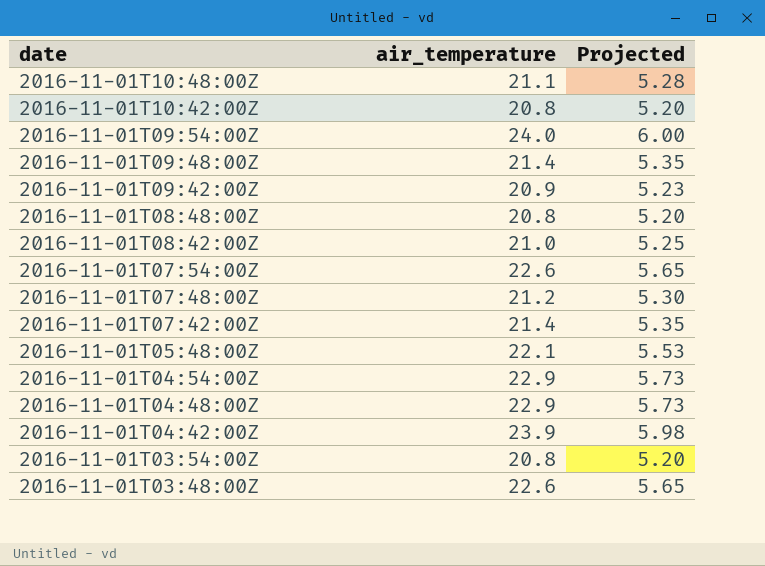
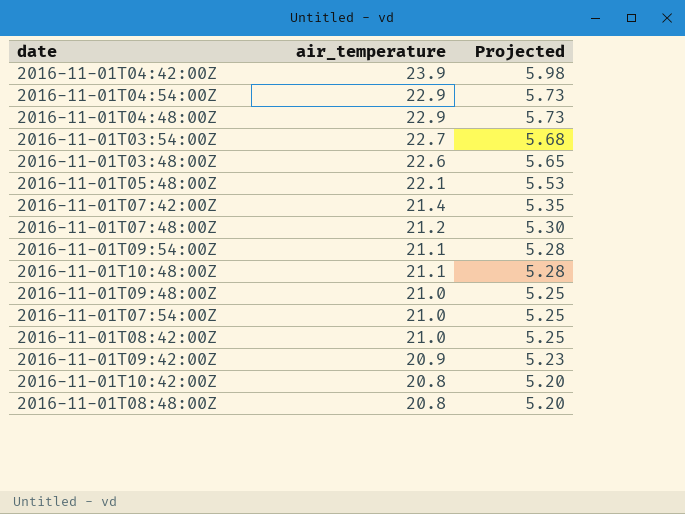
row order: date descending -> air_temperature descending
2016-11-01T03:54:00Z | air_temperature: 20.8 -> 22.7
2016-11-01T03:54:00Z | Projected: 5.20 -> 5.68
2016-11-01T09:54:00Z | air_temperature: 24.0 -> 21.1
2016-11-01T09:54:00Z | Projected: 6.00 -> 5.28
2016-11-01T09:48:00Z | air_temperature: 21.4 -> 21.0
2016-11-01T09:48:00Z | Projected: 5.35 -> 5.25
2016-11-01T07:54:00Z | air_temperature: 22.6 -> 21.0
2016-11-01T07:54:00Z | Projected: 5.65 -> 5.25

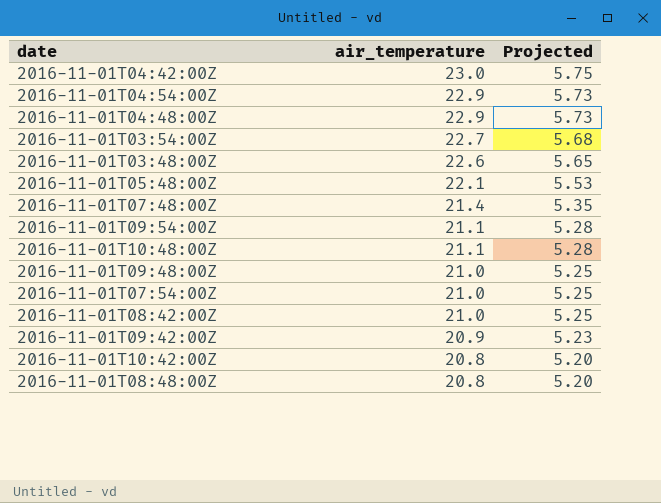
row 2016-11-01T07:42:00Z: 21.4 | 5.35 -> none
2016-11-01T04:42:00Z | air_temperature: 23.9 -> 23.0
2016-11-01T04:42:00Z | Projected: 5.98 -> 5.75
2016-11-01T07:48:00Z | air_temperature: 21.2 -> 21.4
2016-11-01T07:48:00Z | Projected: 5.30 -> 5.35

